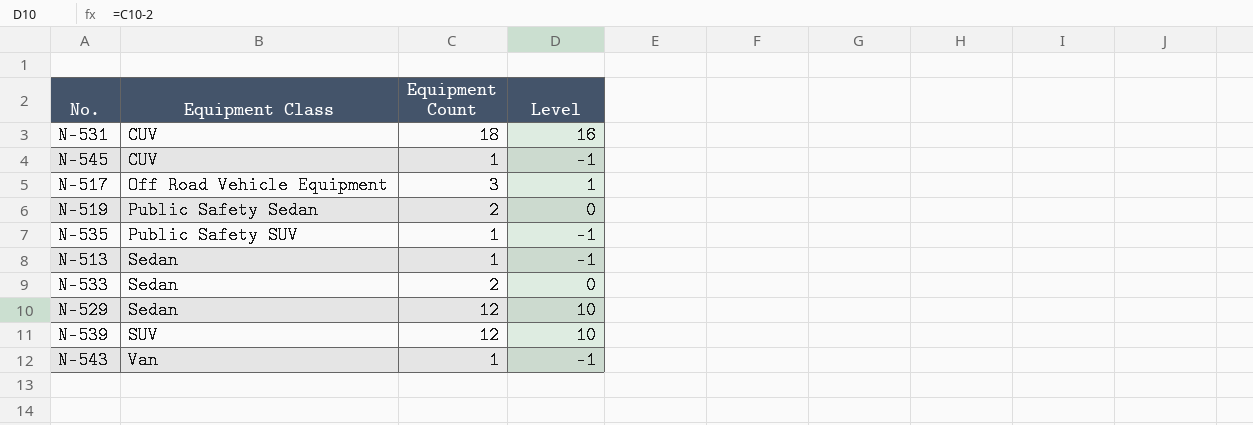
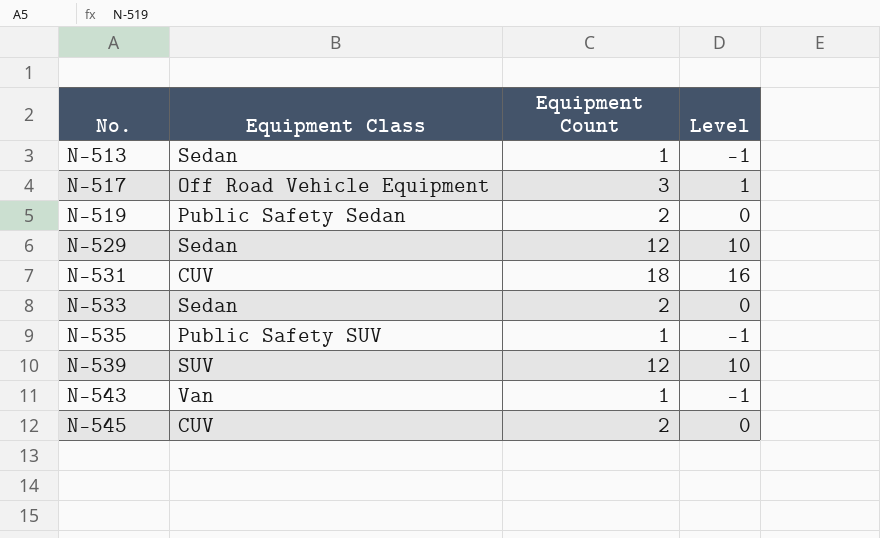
row order: Equipment Class ascending -> No. ascending
N-545 | Equipment Count: 1 -> 2
N-545 | Level: -1 -> 0

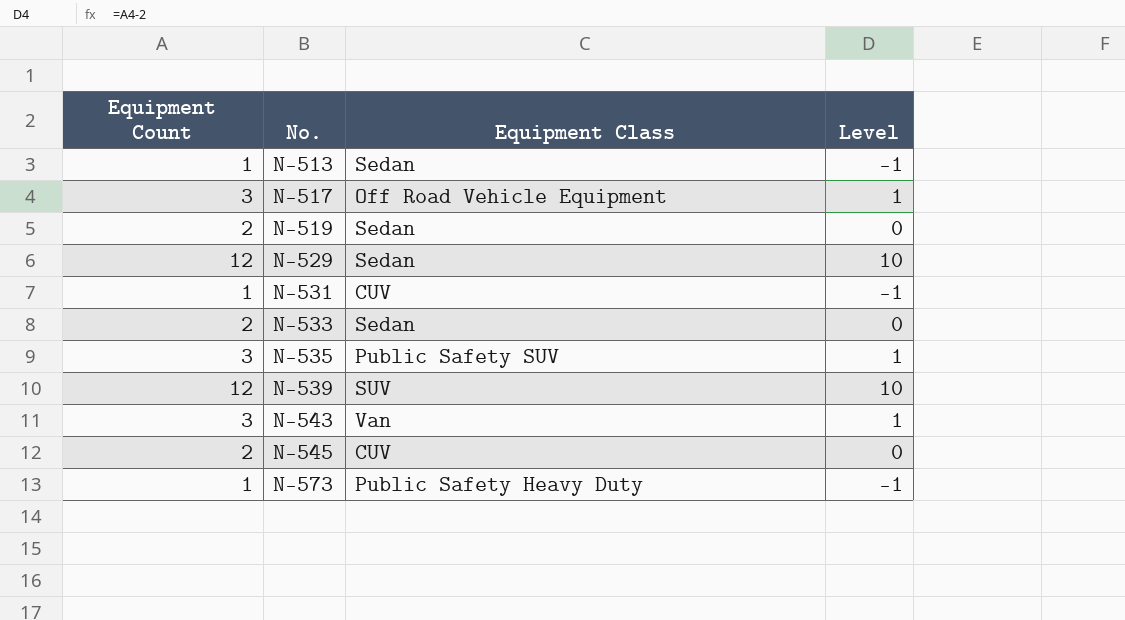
column Equipment Count | position: 3 -> 1
N-519 | Equipment Class: Public Safety Sedan -> Sedan
N-531 | Equipment Count: 18 -> 1
N-531 | Level: 16 -> -1
N-535 | Equipment Count: 1 -> 3
N-535 | Level: -1 -> 1
N-543 | Equipment Count: 1 -> 3
N-543 | Level: -1 -> 1
row N-573: none -> 1 | Public Safety Heavy Duty | -1

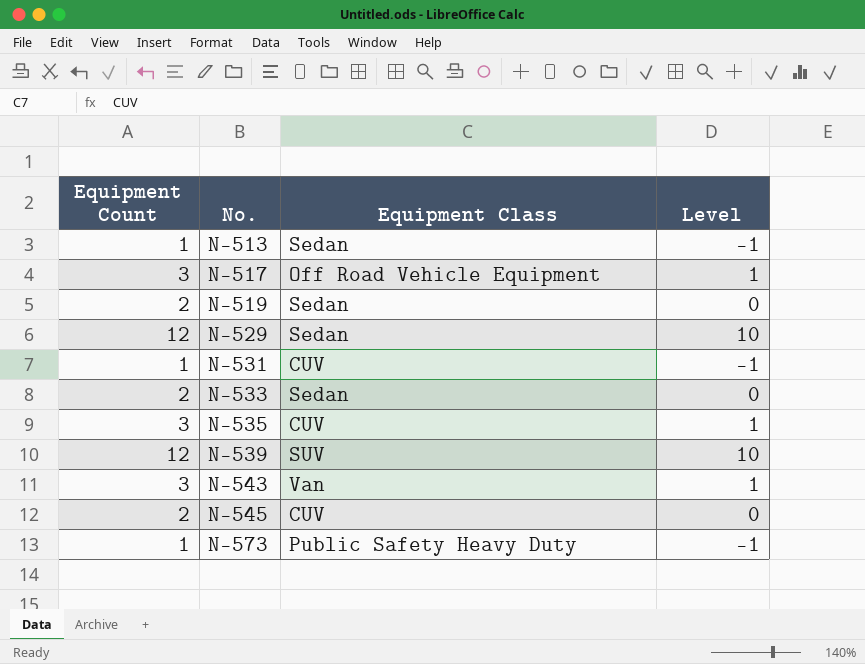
N-535 | Equipment Class: Public Safety SUV -> CUV

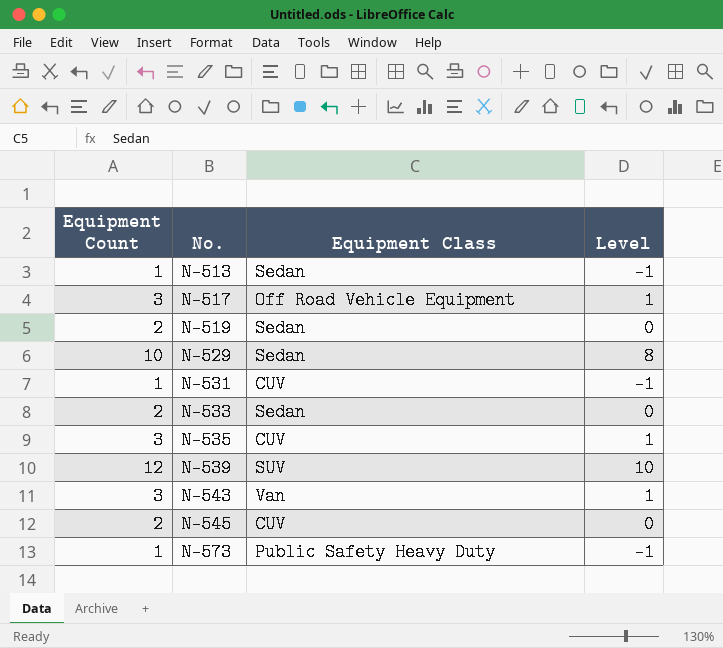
N-529 | Equipment Count: 12 -> 10
N-529 | Level: 10 -> 8

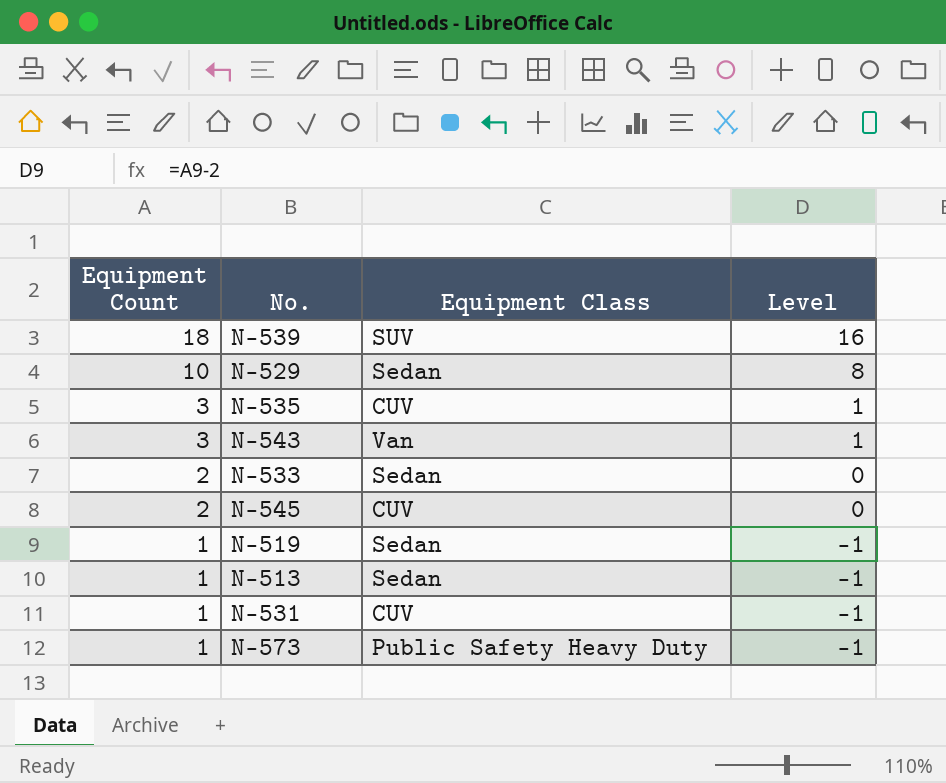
row order: No. ascending -> Equipment Count descending
row N-517: 3 | Off Road Vehicle Equipment | 1 -> none
N-539 | Equipment Count: 12 -> 18
N-539 | Level: 10 -> 16
N-519 | Equipment Count: 2 -> 1
N-519 | Level: 0 -> -1

